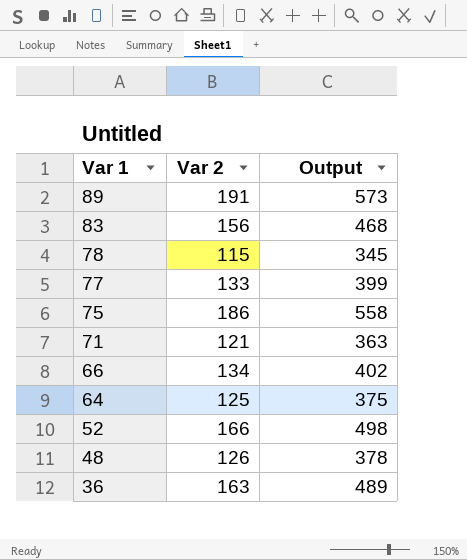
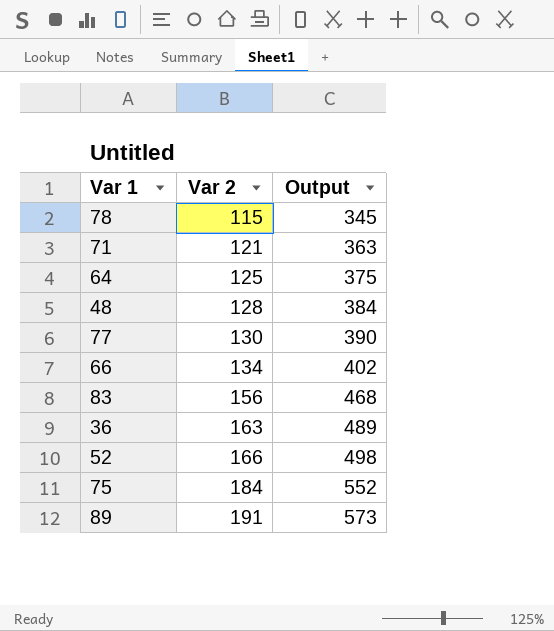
row order: Var 1 descending -> Var 2 ascending
48 | Var 2: 126 -> 128
48 | Output: 378 -> 384
77 | Var 2: 133 -> 130
77 | Output: 399 -> 390
75 | Var 2: 186 -> 184
75 | Output: 558 -> 552

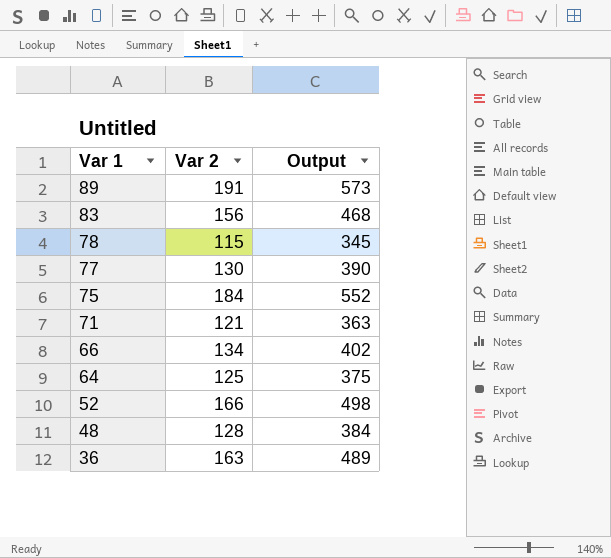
row order: Var 2 ascending -> Var 1 descending

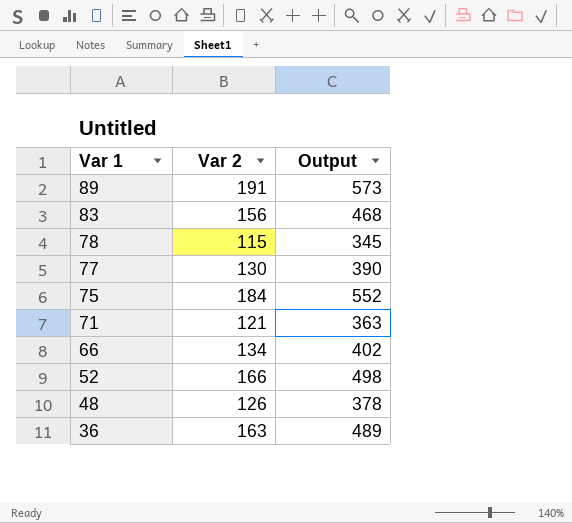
row 64: 125 | 375 -> none
48 | Var 2: 128 -> 126
48 | Output: 384 -> 378

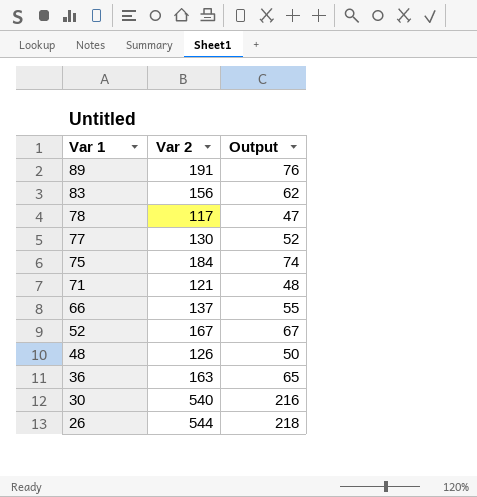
column Output | formula: [Var 2] * 3 -> [Var 2] * 0.4
78 | Var 2: 115 -> 117
66 | Var 2: 134 -> 137
52 | Var 2: 166 -> 167
row 30: none -> 540 | 216
row 26: none -> 544 | 218

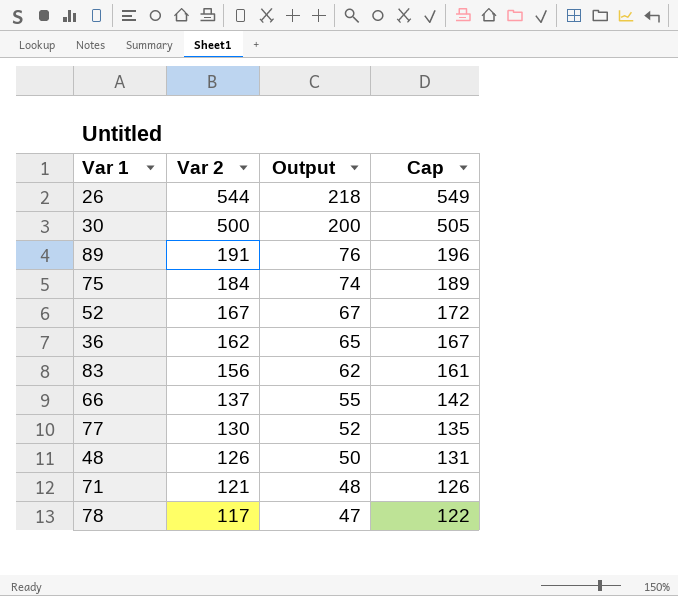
row order: Var 1 descending -> Var 2 descending
column Cap | formula: none -> [Var 2] + 5
30 | Var 2: 540 -> 500
30 | Output: 216 -> 200
36 | Var 2: 163 -> 162

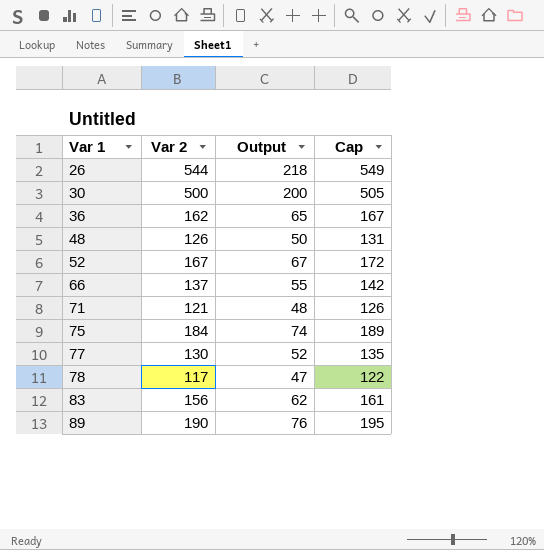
row order: Var 2 descending -> Var 1 ascending
89 | Var 2: 191 -> 190
89 | Cap: 196 -> 195

